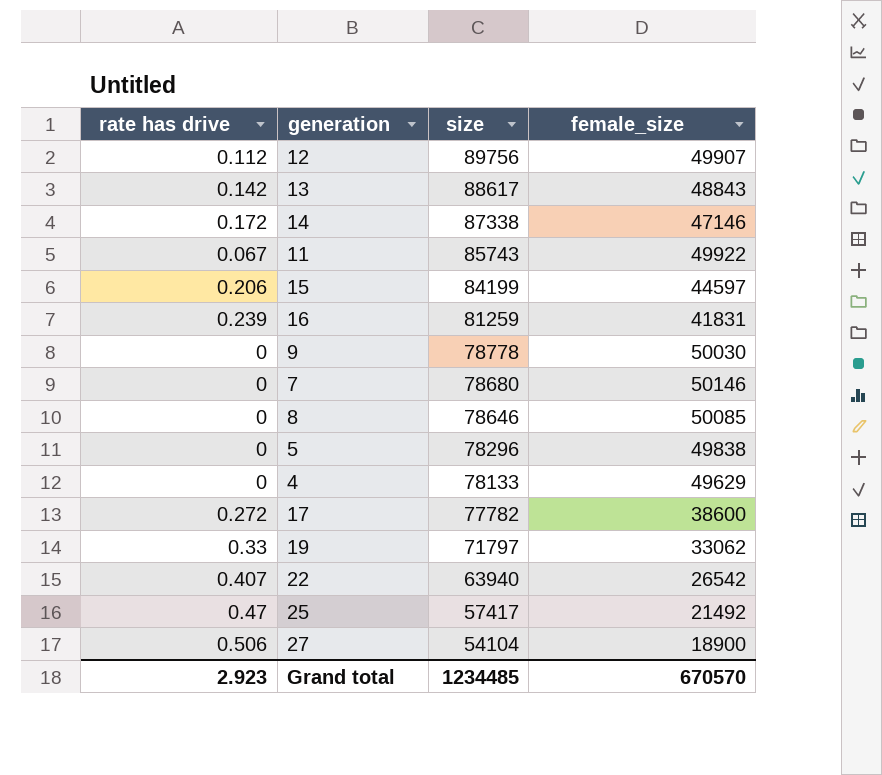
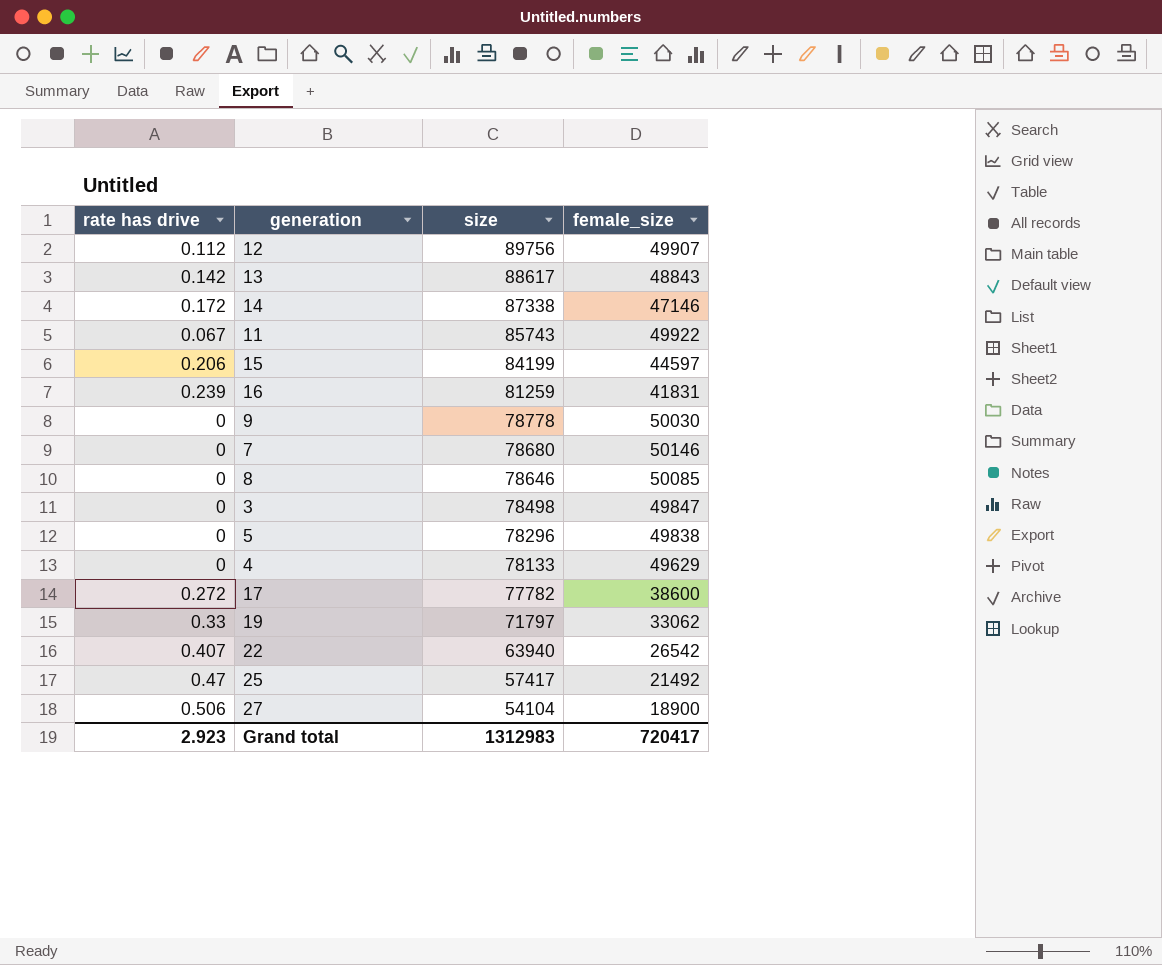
row 3: none -> 0 | 78498 | 49847
Grand total | size: 1234485 -> 1312983
Grand total | female_size: 670570 -> 720417

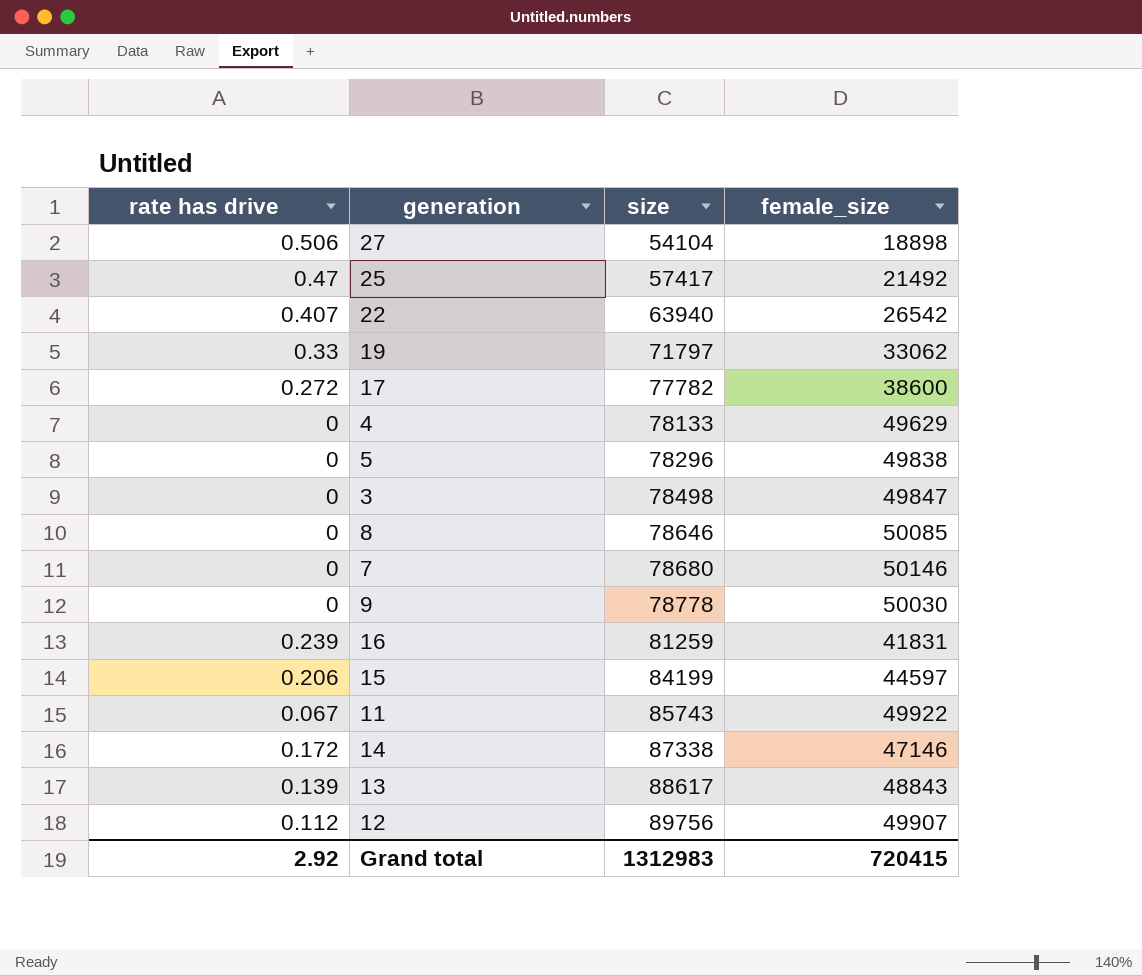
row order: size descending -> size ascending
27 | female_size: 18900 -> 18898
13 | rate has drive: 0.142 -> 0.139
Grand total | rate has drive: 2.923 -> 2.92
Grand total | female_size: 720417 -> 720415

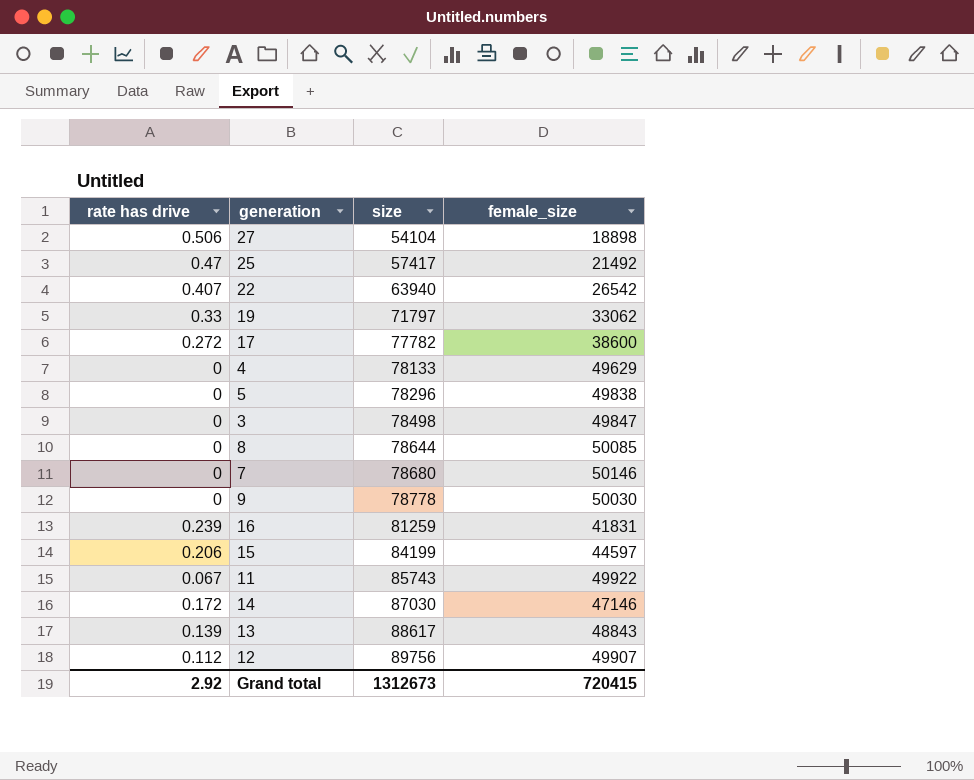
8 | size: 78646 -> 78644
14 | size: 87338 -> 87030
Grand total | size: 1312983 -> 1312673

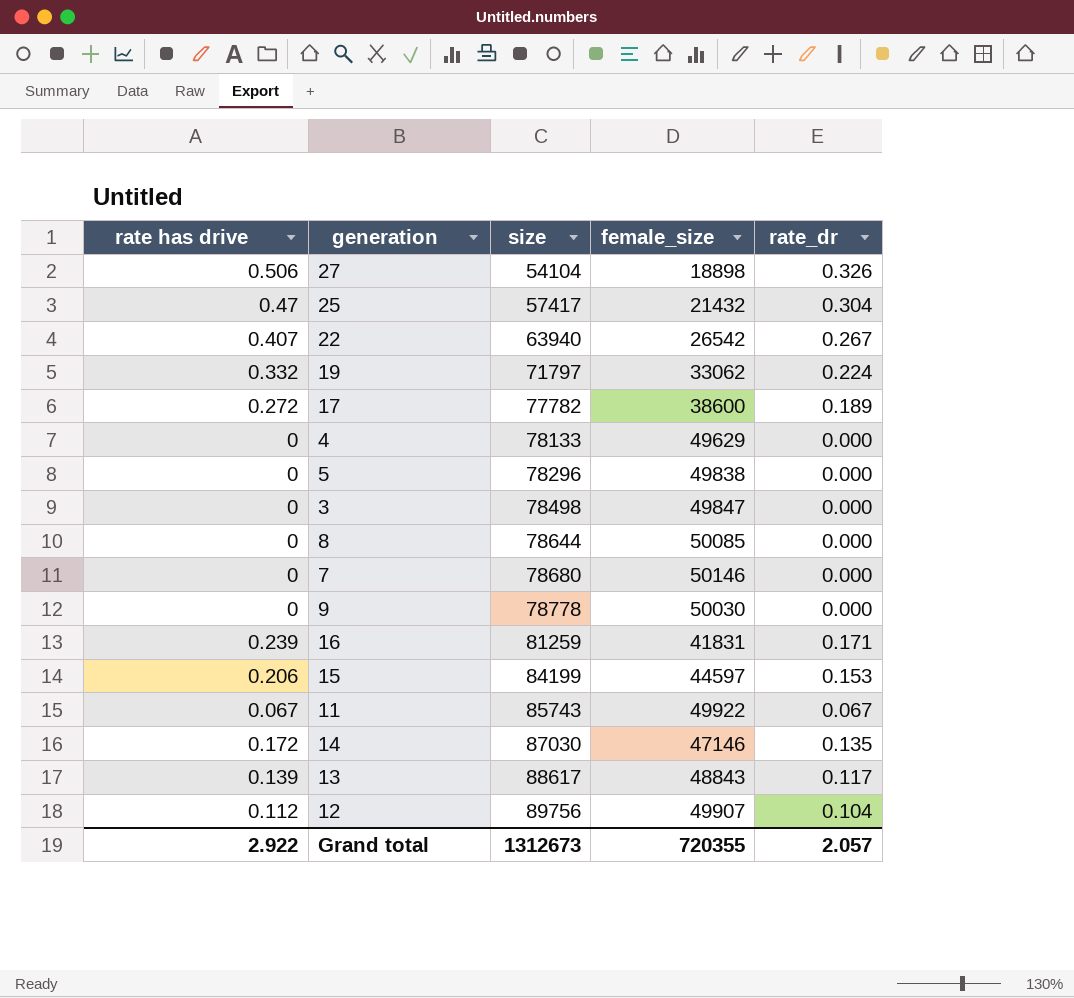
column rate_dr | position: none -> 5
25 | female_size: 21492 -> 21432
19 | rate has drive: 0.33 -> 0.332
Grand total | rate has drive: 2.92 -> 2.922
Grand total | female_size: 720415 -> 720355

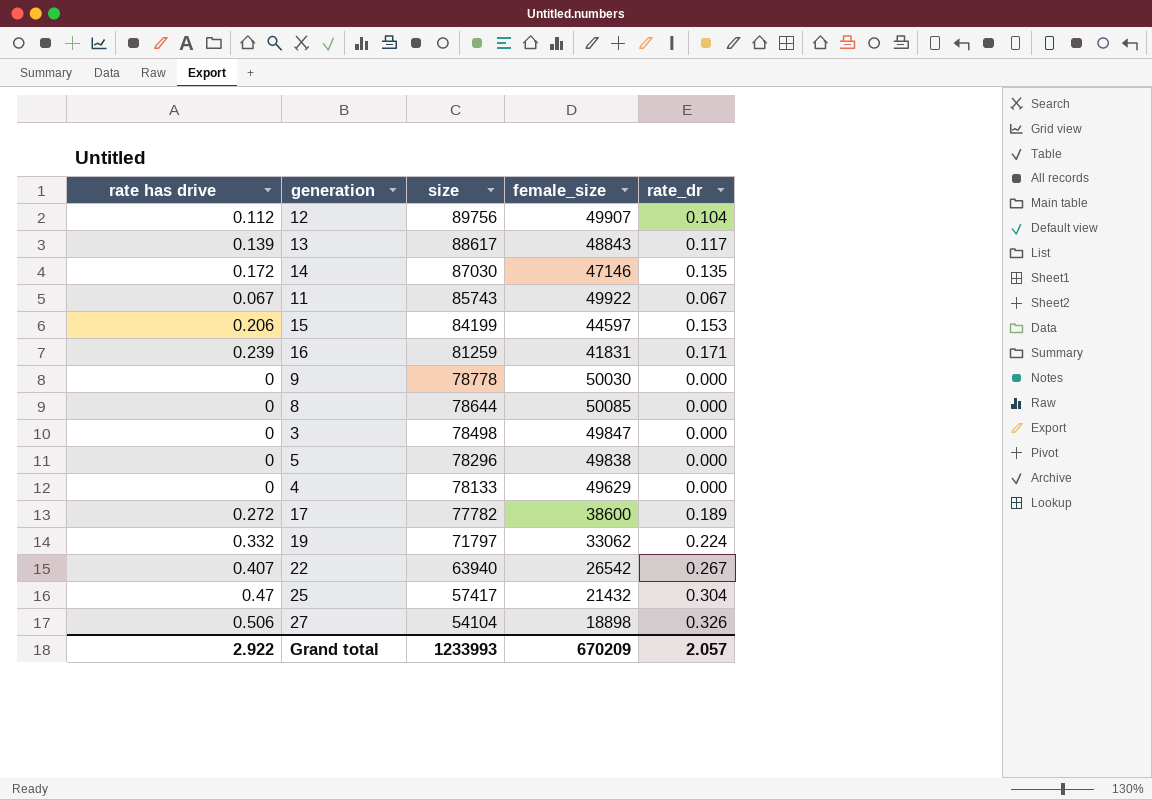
row order: size ascending -> size descending
row 7: 0 | 78680 | 50146 | 0.000 -> none
Grand total | size: 1312673 -> 1233993
Grand total | female_size: 720355 -> 670209

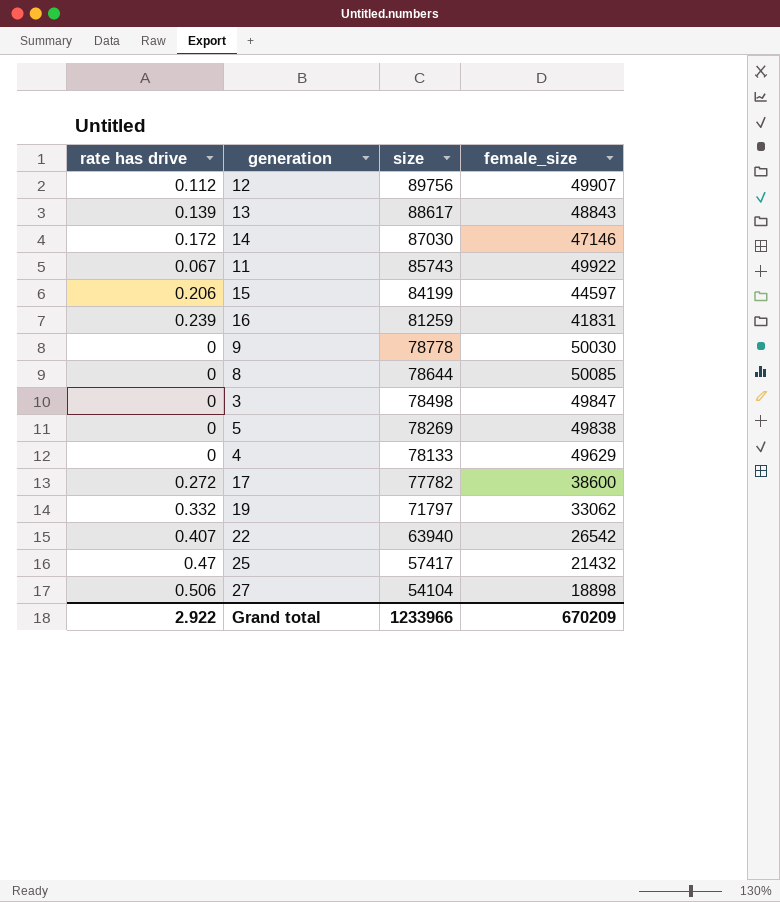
column rate_dr | position: 5 -> none
5 | size: 78296 -> 78269
Grand total | size: 1233993 -> 1233966

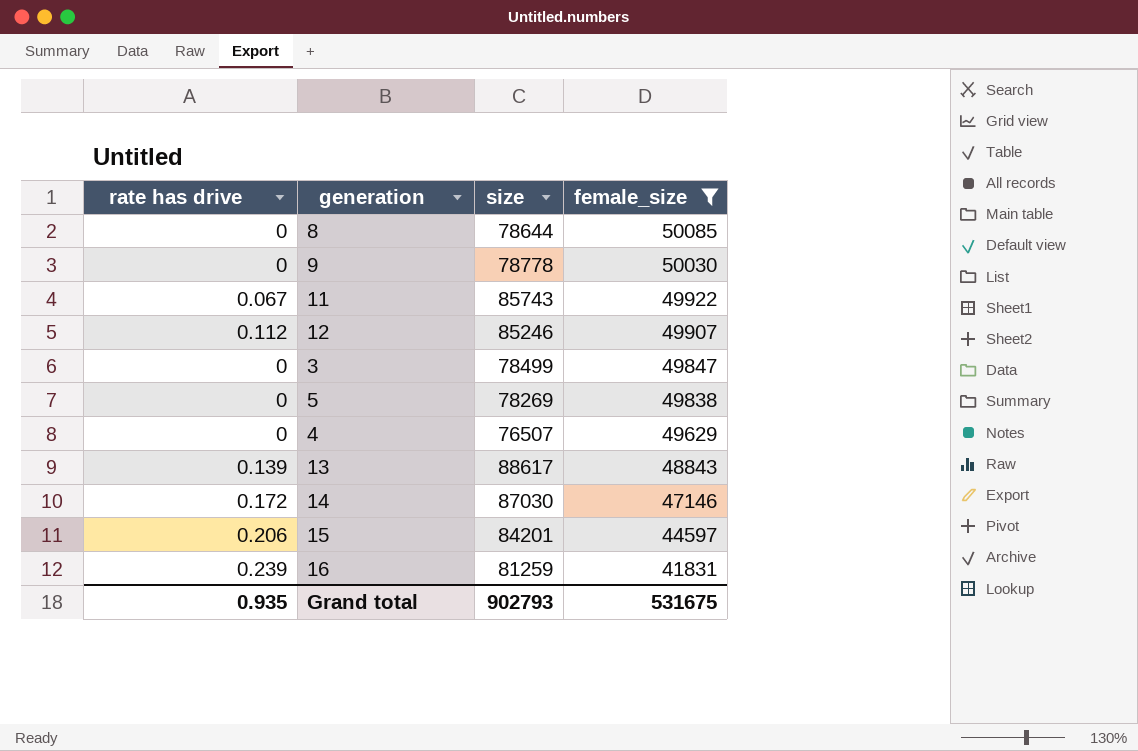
filter: none -> female_size >= 41831
row order: size descending -> female_size descending
12 | size: 89756 -> 85246
3 | size: 78498 -> 78499
4 | size: 78133 -> 76507
15 | size: 84199 -> 84201
Grand total | rate has drive: 2.922 -> 0.935
Grand total | size: 1233966 -> 902793
Grand total | female_size: 670209 -> 531675

